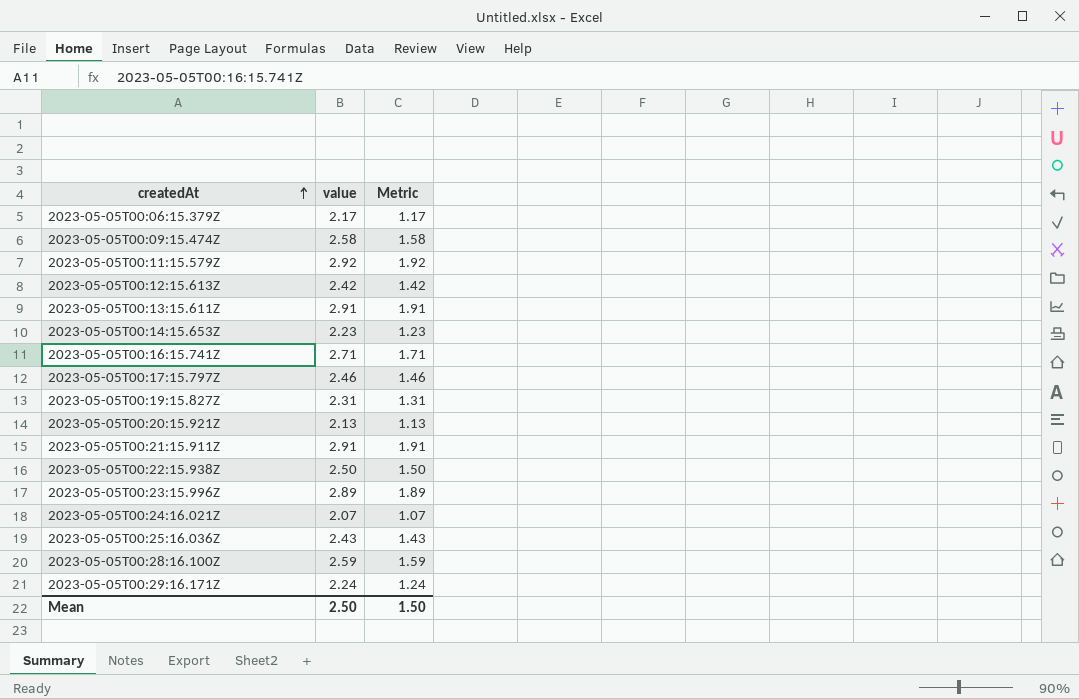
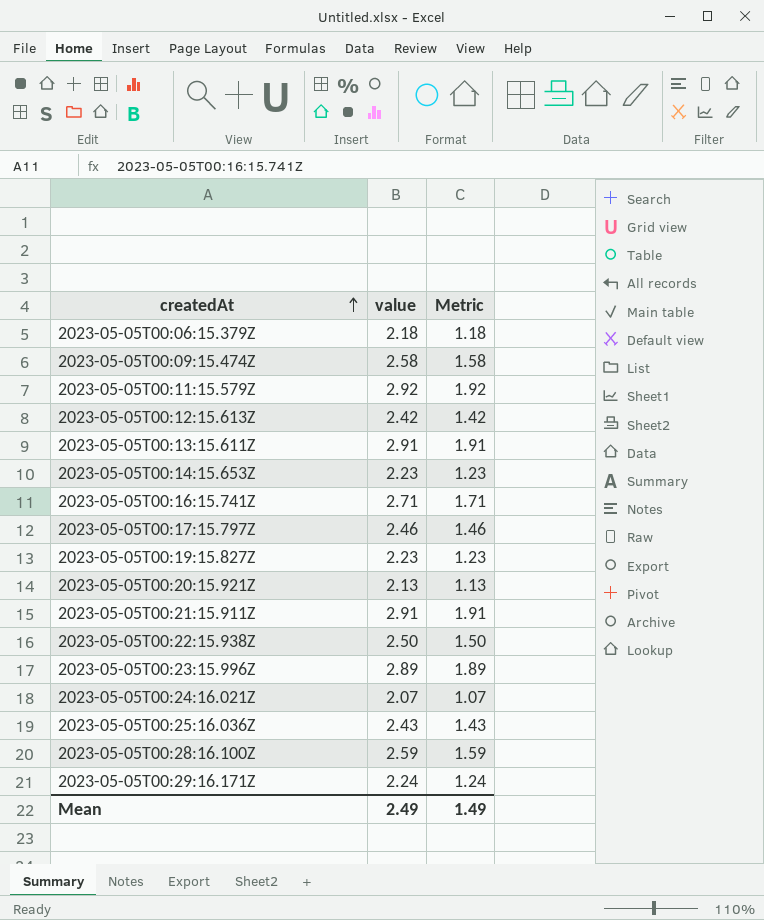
2023-05-05T00:06:15.379Z | value: 2.17 -> 2.18
2023-05-05T00:06:15.379Z | Metric: 1.17 -> 1.18
2023-05-05T00:19:15.827Z | value: 2.31 -> 2.23
2023-05-05T00:19:15.827Z | Metric: 1.31 -> 1.23
Mean | value: 2.50 -> 2.49
Mean | Metric: 1.50 -> 1.49

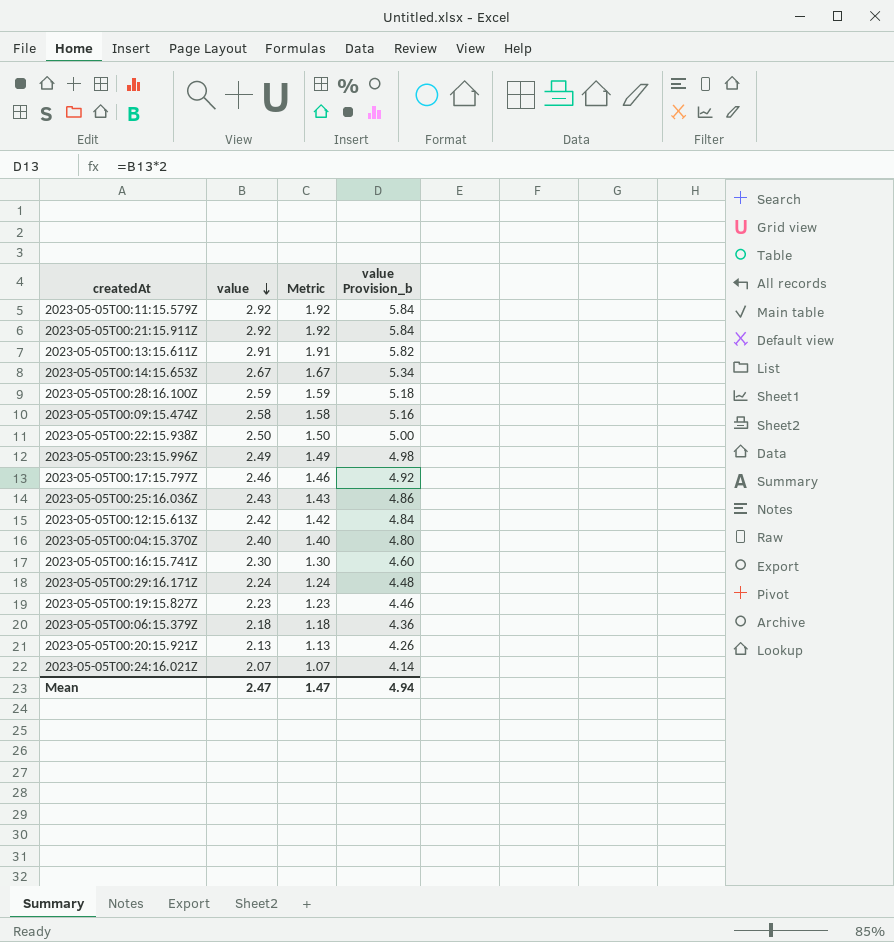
row order: createdAt ascending -> value descending
column value Provision_b | formula: none -> [value] * 2
2023-05-05T00:21:15.911Z | value: 2.91 -> 2.92
2023-05-05T00:21:15.911Z | Metric: 1.91 -> 1.92
2023-05-05T00:14:15.653Z | value: 2.23 -> 2.67
2023-05-05T00:14:15.653Z | Metric: 1.23 -> 1.67
2023-05-05T00:23:15.996Z | value: 2.89 -> 2.49
2023-05-05T00:23:15.996Z | Metric: 1.89 -> 1.49
row 2023-05-05T00:04:15.370Z: none -> 2.40 | 1.40 | 4.80
2023-05-05T00:16:15.741Z | value: 2.71 -> 2.30
2023-05-05T00:16:15.741Z | Metric: 1.71 -> 1.30
Mean | value: 2.49 -> 2.47
Mean | Metric: 1.49 -> 1.47

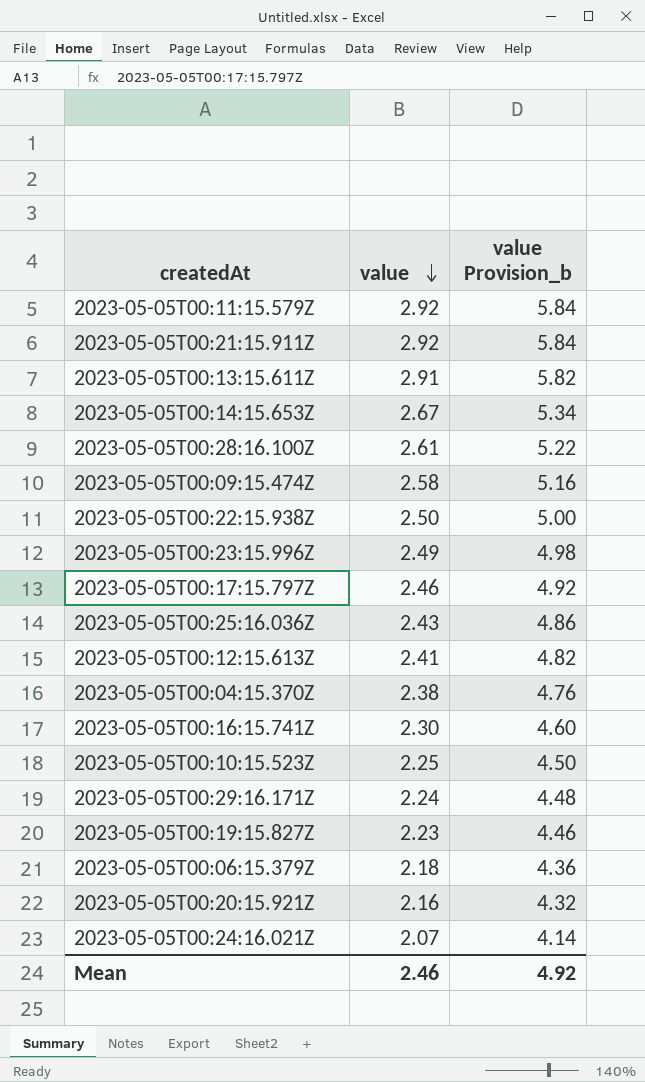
column Metric | formula: [value] - 1 -> none
2023-05-05T00:28:16.100Z | value: 2.59 -> 2.61
2023-05-05T00:28:16.100Z | value Provision_b: 5.18 -> 5.22
2023-05-05T00:12:15.613Z | value: 2.42 -> 2.41
2023-05-05T00:12:15.613Z | value Provision_b: 4.84 -> 4.82
2023-05-05T00:04:15.370Z | value: 2.40 -> 2.38
2023-05-05T00:04:15.370Z | value Provision_b: 4.80 -> 4.76
row 2023-05-05T00:10:15.523Z: none -> 2.25 | 4.50
2023-05-05T00:20:15.921Z | value: 2.13 -> 2.16
2023-05-05T00:20:15.921Z | value Provision_b: 4.26 -> 4.32
Mean | value: 2.47 -> 2.46
Mean | value Provision_b: 4.94 -> 4.92

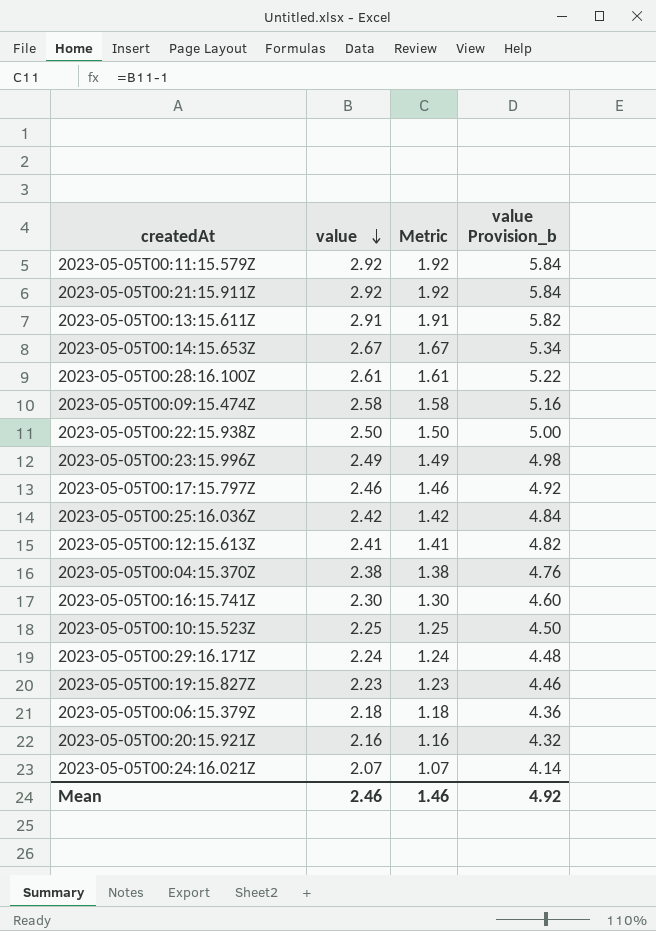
column Metric | formula: none -> [value] - 1
2023-05-05T00:25:16.036Z | value: 2.43 -> 2.42
2023-05-05T00:25:16.036Z | value Provision_b: 4.86 -> 4.84

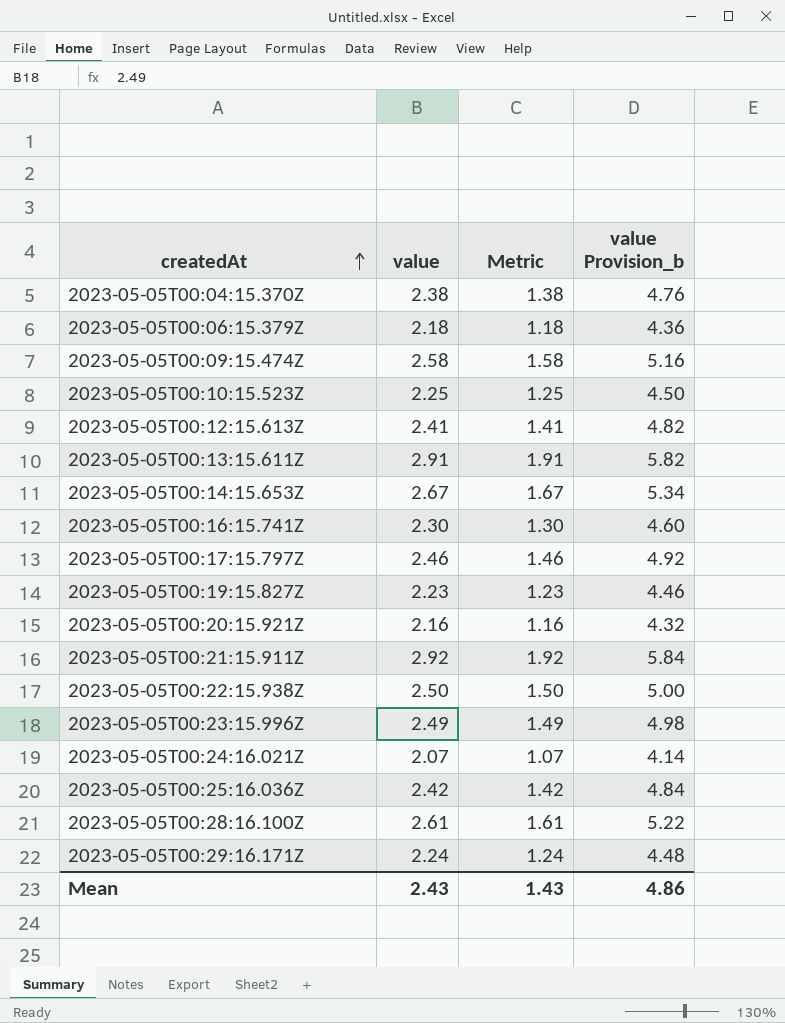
row order: value descending -> createdAt ascending
row 2023-05-05T00:11:15.579Z: 2.92 | 1.92 | 5.84 -> none
Mean | value: 2.46 -> 2.43
Mean | Metric: 1.46 -> 1.43
Mean | value Provision_b: 4.92 -> 4.86

